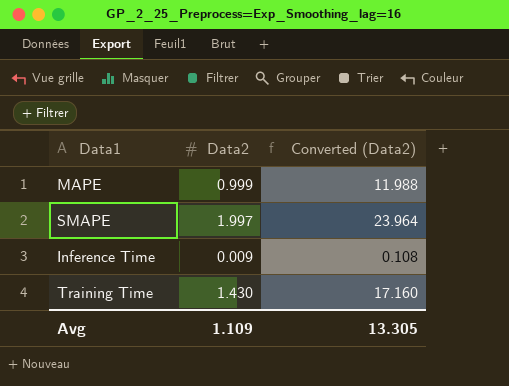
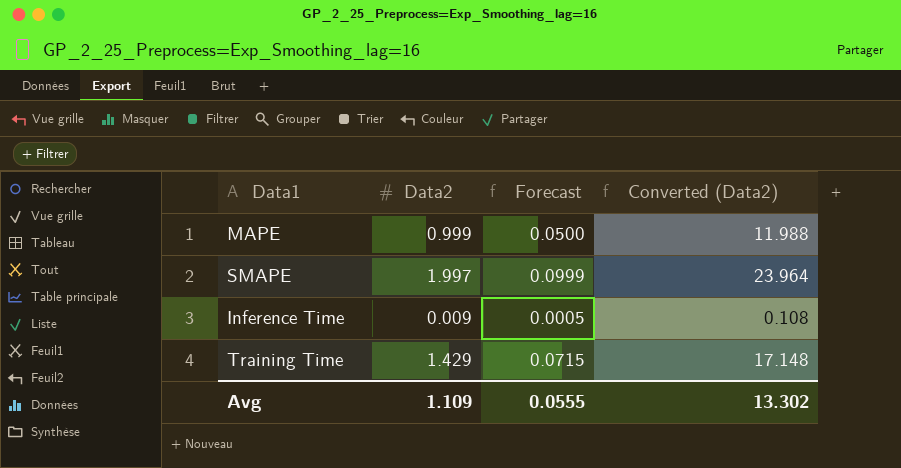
column Forecast | formula: none -> [Data2] * 0.05
Training Time | Data2: 1.430 -> 1.429
Training Time | Converted (Data2): 17.160 -> 17.148
Avg | Converted (Data2): 13.305 -> 13.302

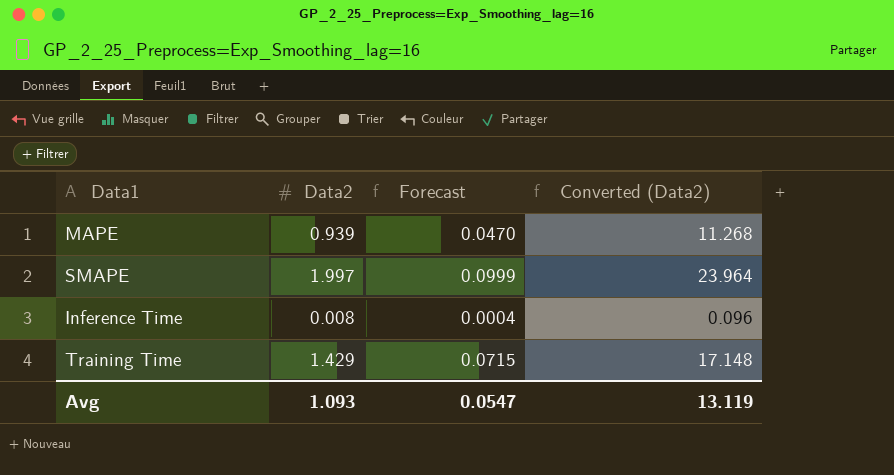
MAPE | Data2: 0.999 -> 0.939
MAPE | Forecast: 0.0500 -> 0.0470
MAPE | Converted (Data2): 11.988 -> 11.268
Inference Time | Data2: 0.009 -> 0.008
Inference Time | Forecast: 0.0005 -> 0.0004
Inference Time | Converted (Data2): 0.108 -> 0.096
Avg | Data2: 1.109 -> 1.093
Avg | Forecast: 0.0555 -> 0.0547
Avg | Converted (Data2): 13.302 -> 13.119

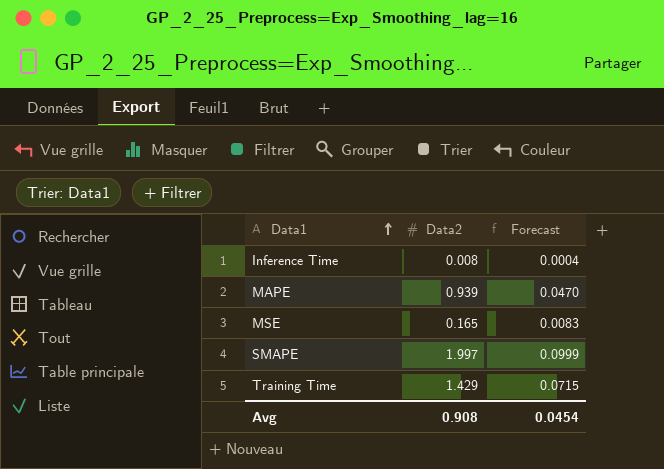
row order: none -> Data1 ascending
column Converted (Data2) | formula: [Data2] * 12 -> none
row MSE: none -> 0.165 | 0.0083
Avg | Data2: 1.093 -> 0.908
Avg | Forecast: 0.0547 -> 0.0454

